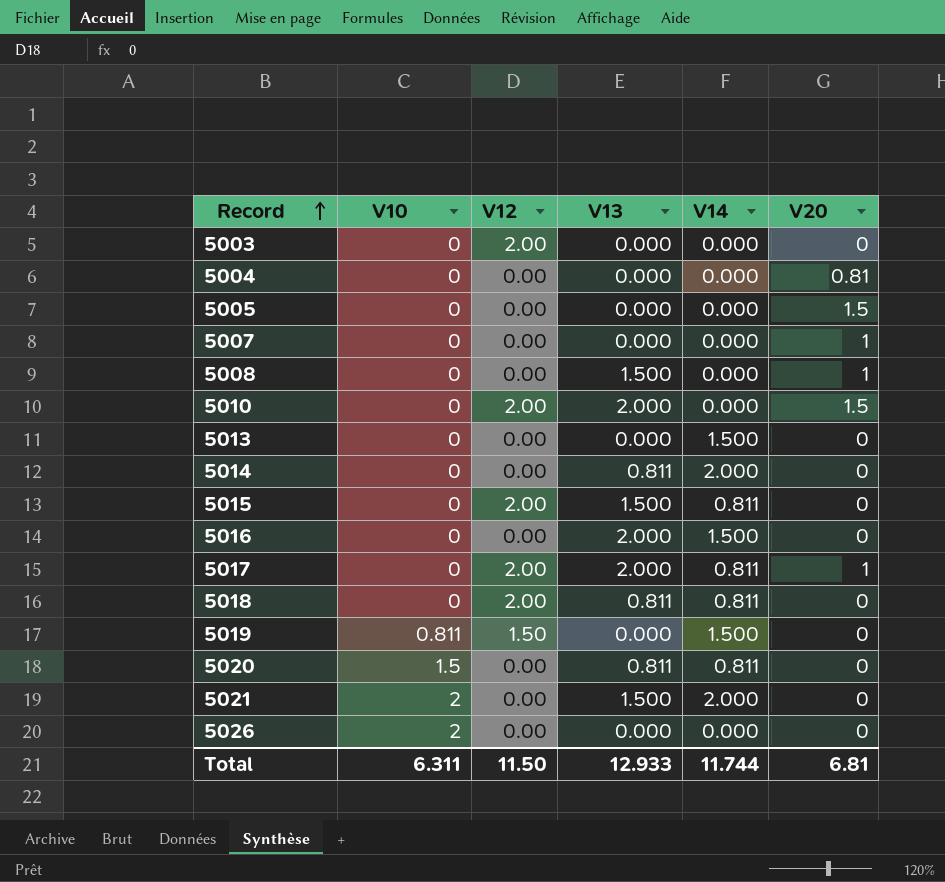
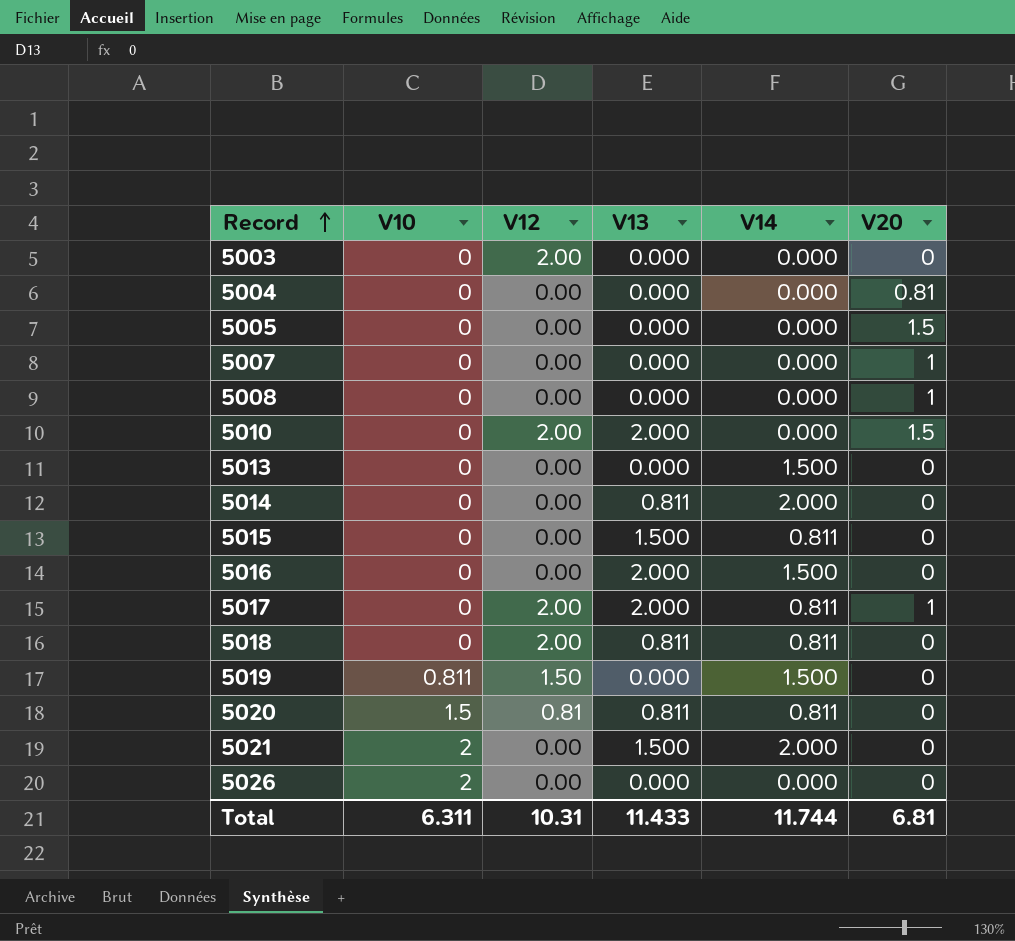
5008 | V13: 1.500 -> 0.000
5015 | V12: 2.00 -> 0.00
5020 | V12: 0.00 -> 0.81
Total | V12: 11.50 -> 10.31
Total | V13: 12.933 -> 11.433

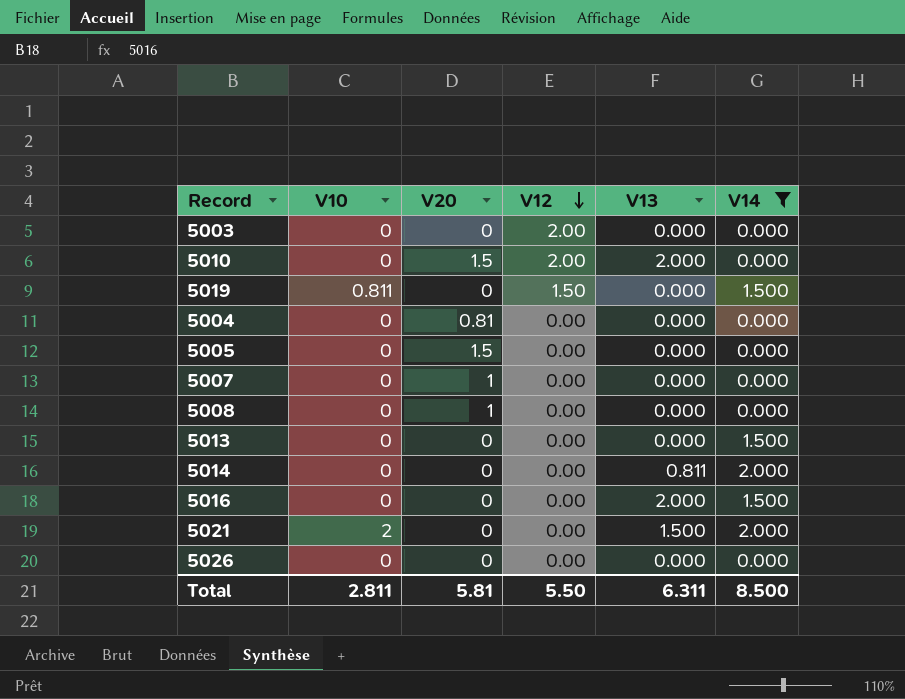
filter: none -> V14 != 0.811
row order: Record ascending -> V12 descending
column V20 | position: 6 -> 3
5026 | V10: 2 -> 0
Total | V10: 6.311 -> 2.811
Total | V20: 6.81 -> 5.81
Total | V12: 10.31 -> 5.50
Total | V13: 11.433 -> 6.311
Total | V14: 11.744 -> 8.500

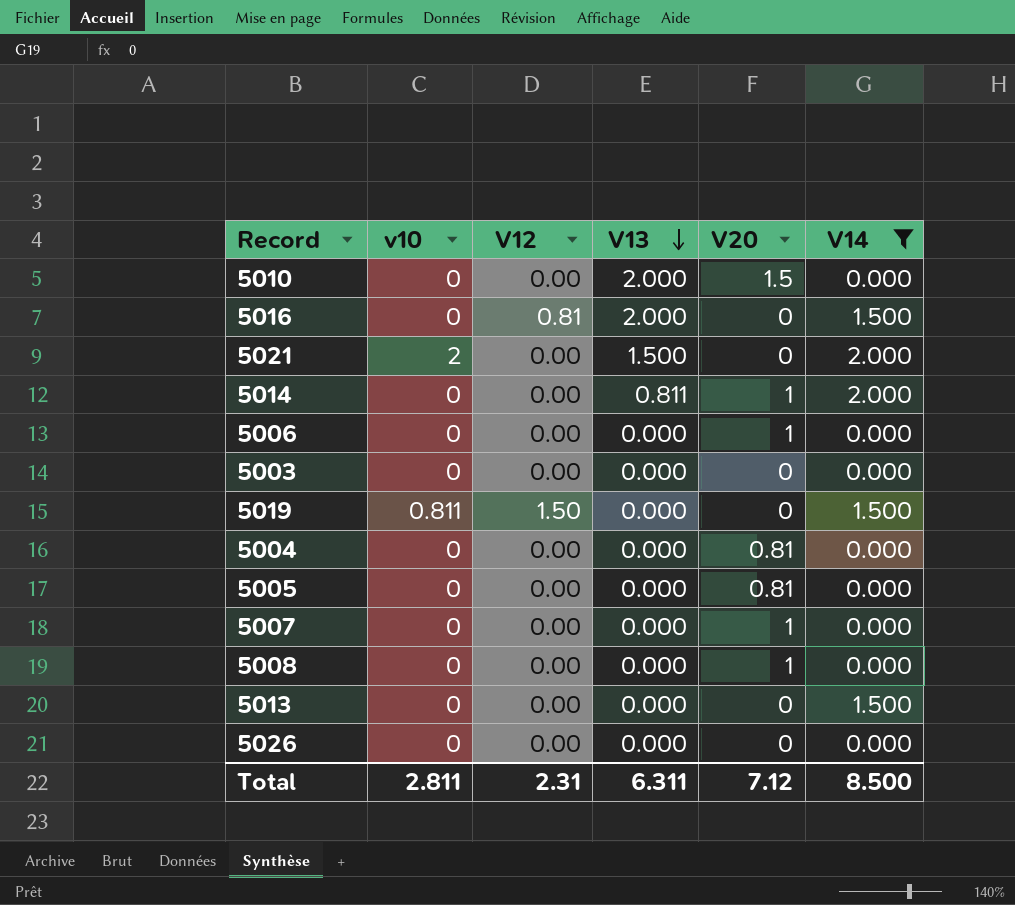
row order: V12 descending -> V13 descending
column name: V10 -> v10
column V20 | position: 3 -> 5
5010 | V12: 2.00 -> 0.00
5016 | V12: 0.00 -> 0.81
5014 | V20: 0 -> 1
row 5006: none -> 0 | 0.00 | 0.000 | 1 | 0.000
5003 | V12: 2.00 -> 0.00
5005 | V20: 1.5 -> 0.81
Total | V12: 5.50 -> 2.31
Total | V20: 5.81 -> 7.12

